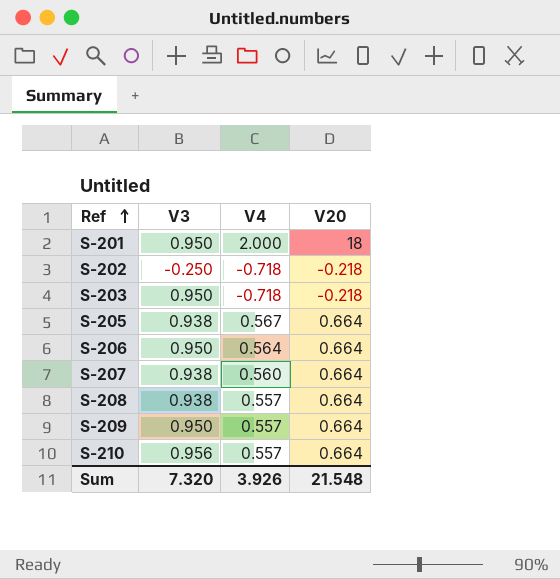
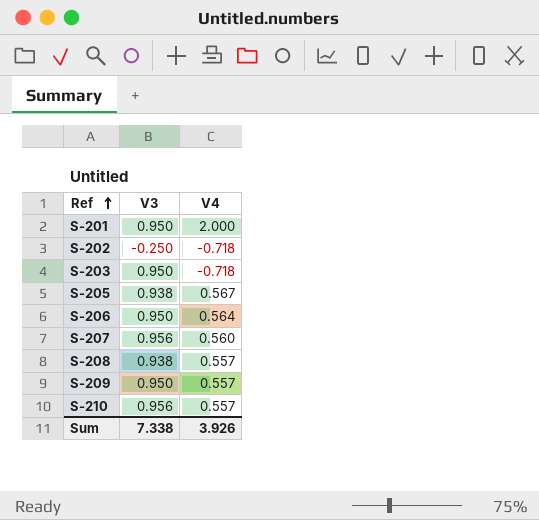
column V20 | position: 4 -> none
S-207 | V3: 0.938 -> 0.956
Sum | V3: 7.320 -> 7.338

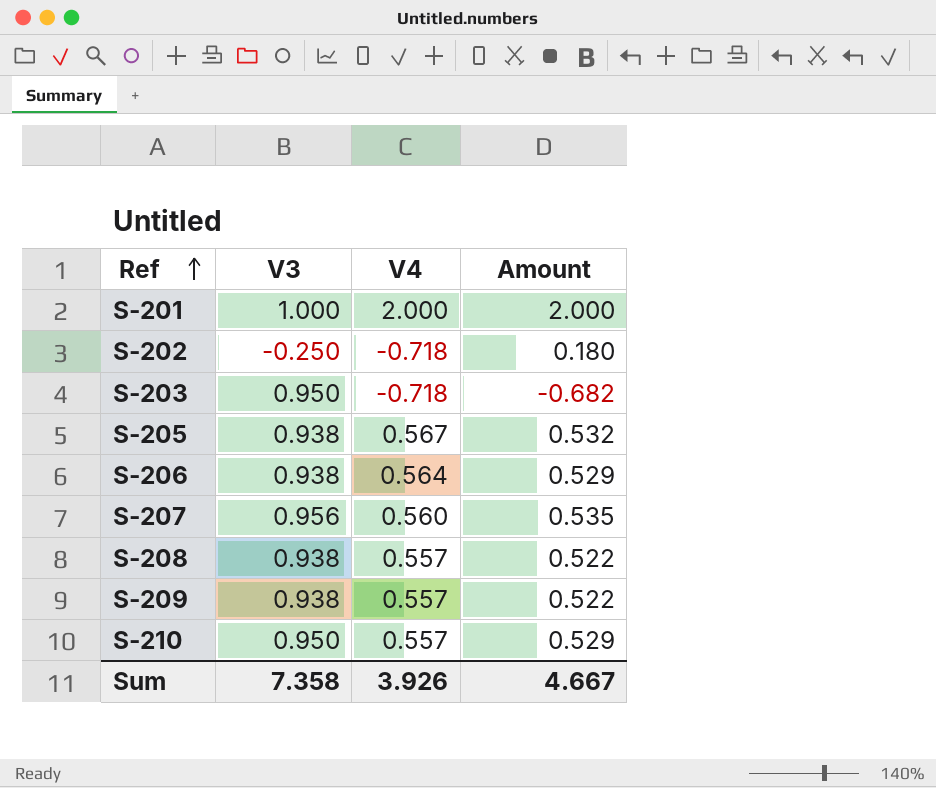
column Amount | formula: none -> [V3] * [V4]
S-201 | V3: 0.950 -> 1.000
S-206 | V3: 0.950 -> 0.938
S-209 | V3: 0.950 -> 0.938
S-210 | V3: 0.956 -> 0.950
Sum | V3: 7.338 -> 7.358

